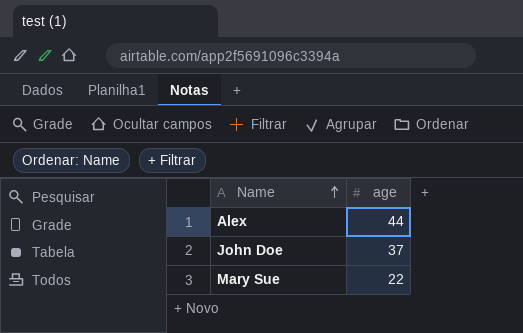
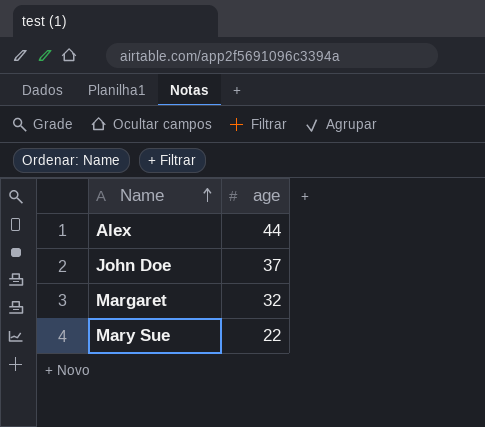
row Margaret: none -> 32

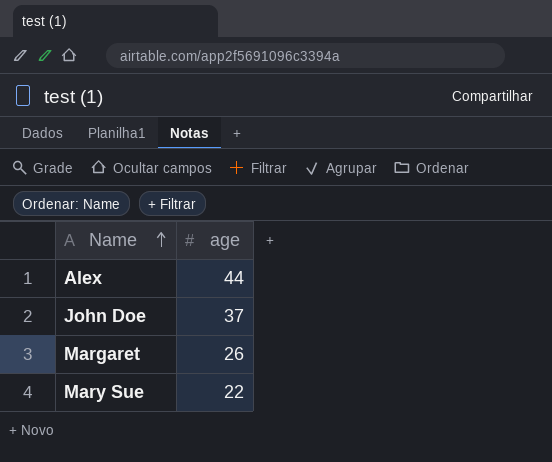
Margaret | age: 32 -> 26

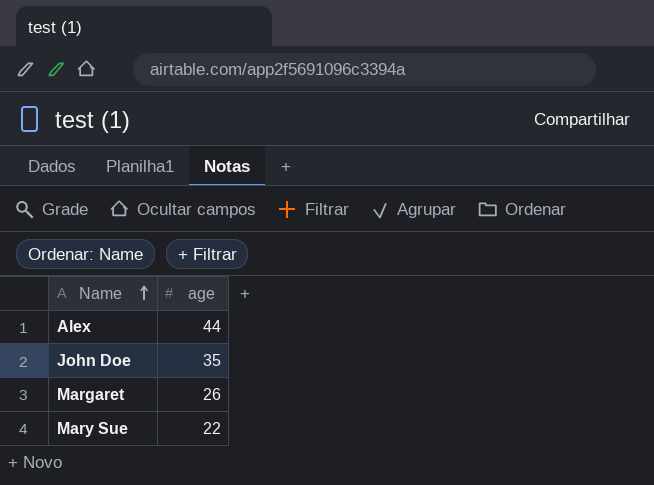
John Doe | age: 37 -> 35

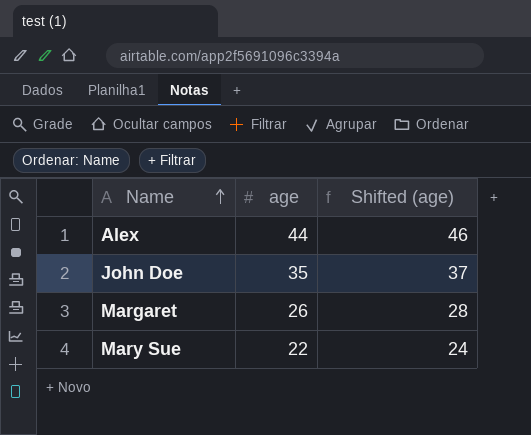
column Shifted (age) | formula: none -> [age] + 2

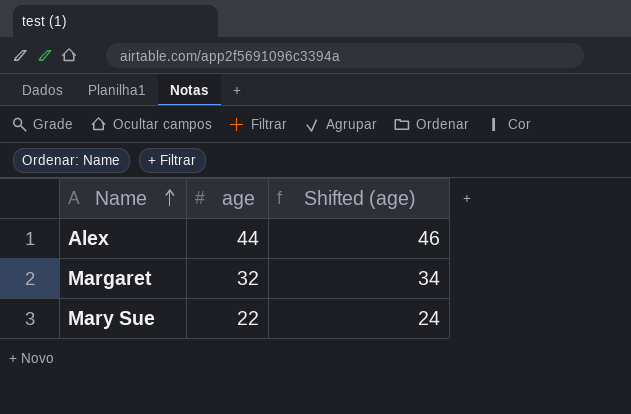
row John Doe: 35 | 37 -> none
Margaret | age: 26 -> 32
Margaret | Shifted (age): 28 -> 34

